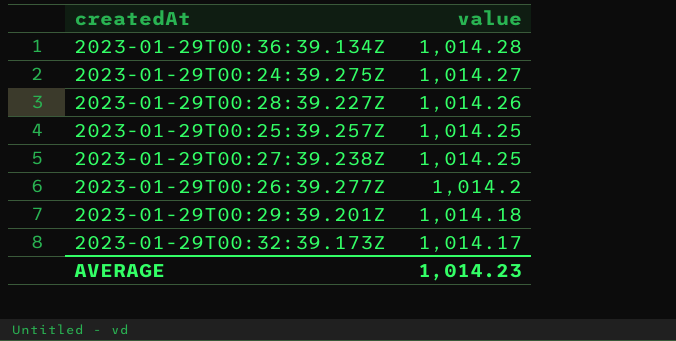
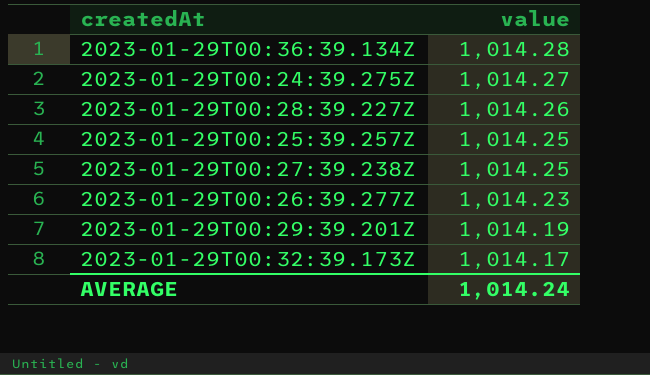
2023-01-29T00:26:39.277Z | value: 1,014.2 -> 1,014.23
2023-01-29T00:29:39.201Z | value: 1,014.18 -> 1,014.19
AVERAGE | value: 1,014.23 -> 1,014.24

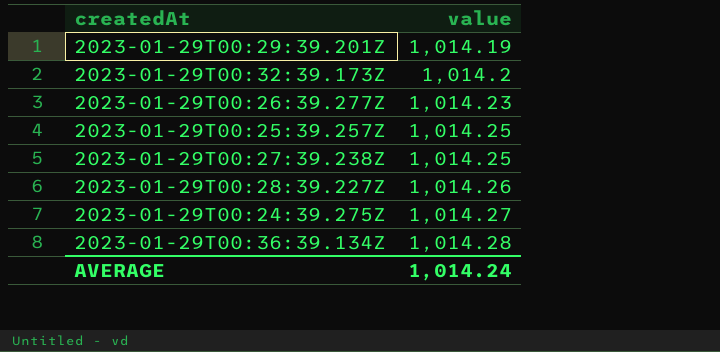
row order: value descending -> value ascending
2023-01-29T00:32:39.173Z | value: 1,014.17 -> 1,014.2

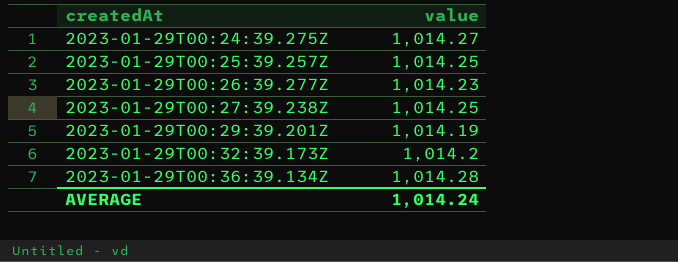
row order: value ascending -> createdAt ascending
row 2023-01-29T00:28:39.227Z: 1,014.26 -> none

